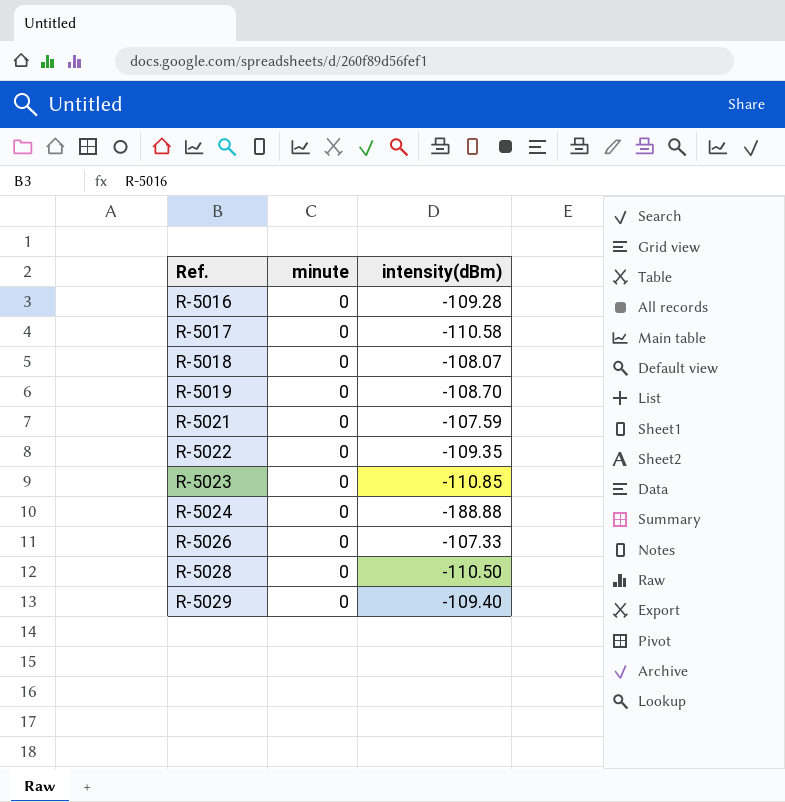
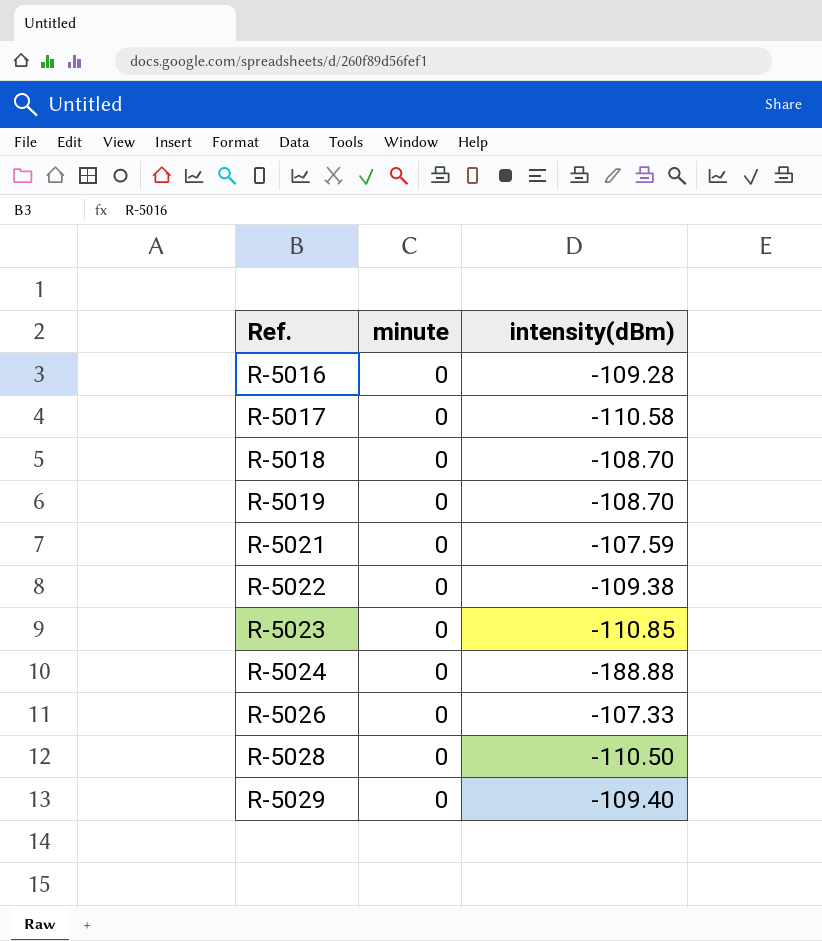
R-5018 | intensity(dBm): -108.07 -> -108.70
R-5022 | intensity(dBm): -109.35 -> -109.38

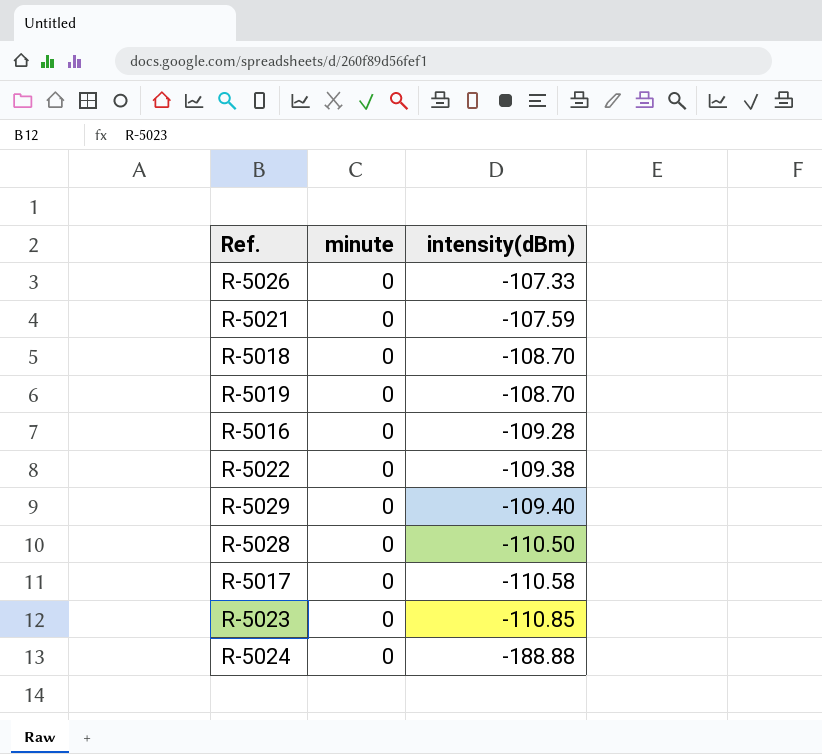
row order: Ref. ascending -> intensity(dBm) descending

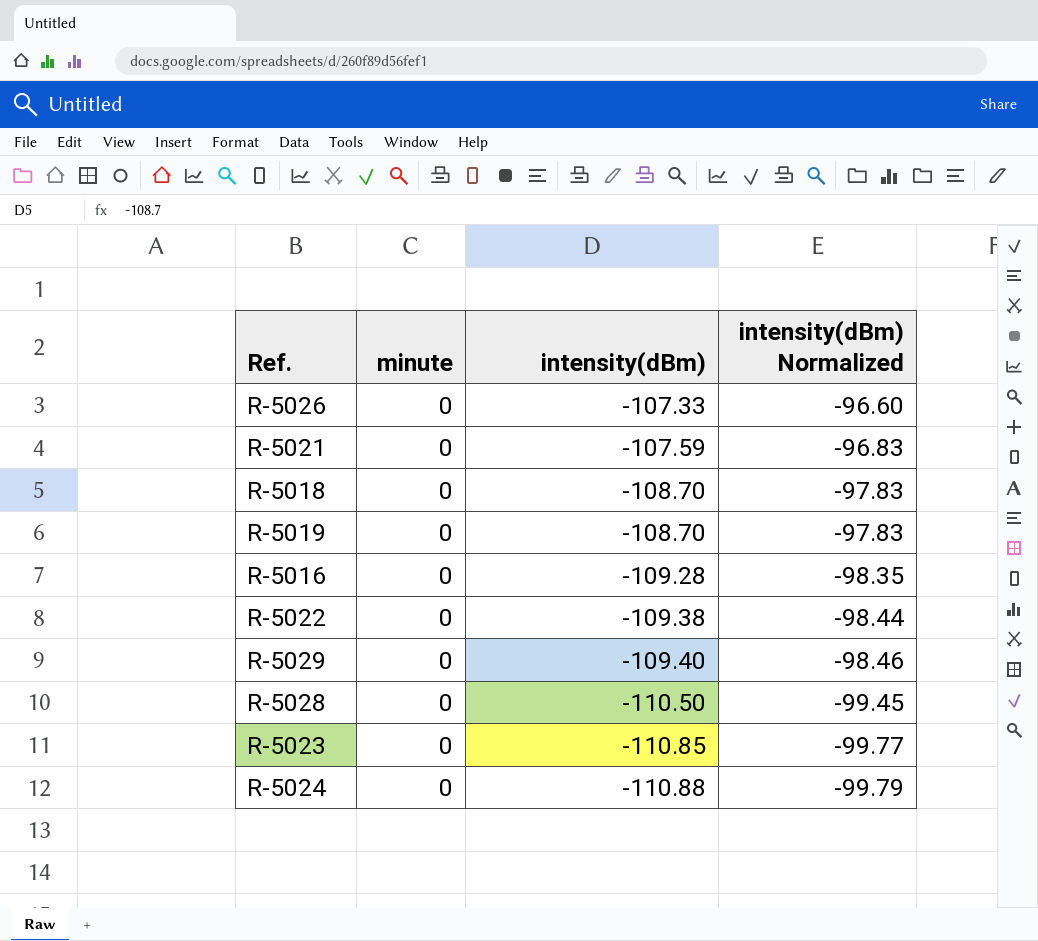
column intensity(dBm) Normalized | formula: none -> [intensity(dBm)] * 0.9
row R-5017: 0 | -110.58 -> none
R-5024 | intensity(dBm): -188.88 -> -110.88

